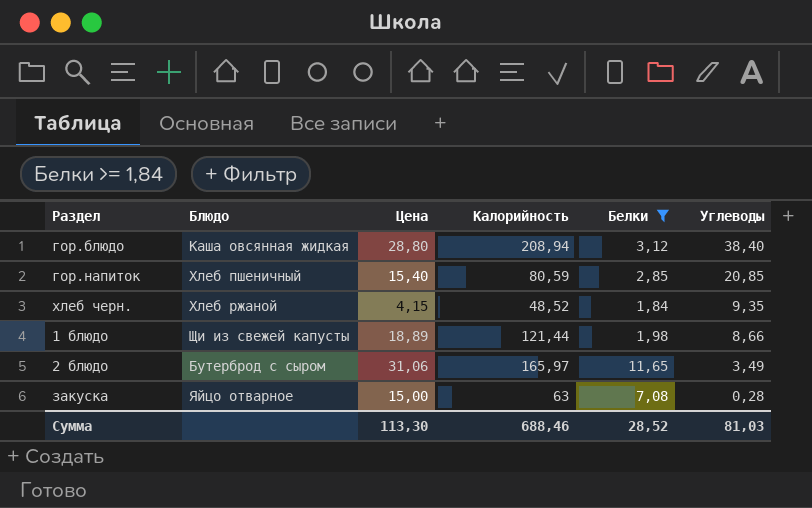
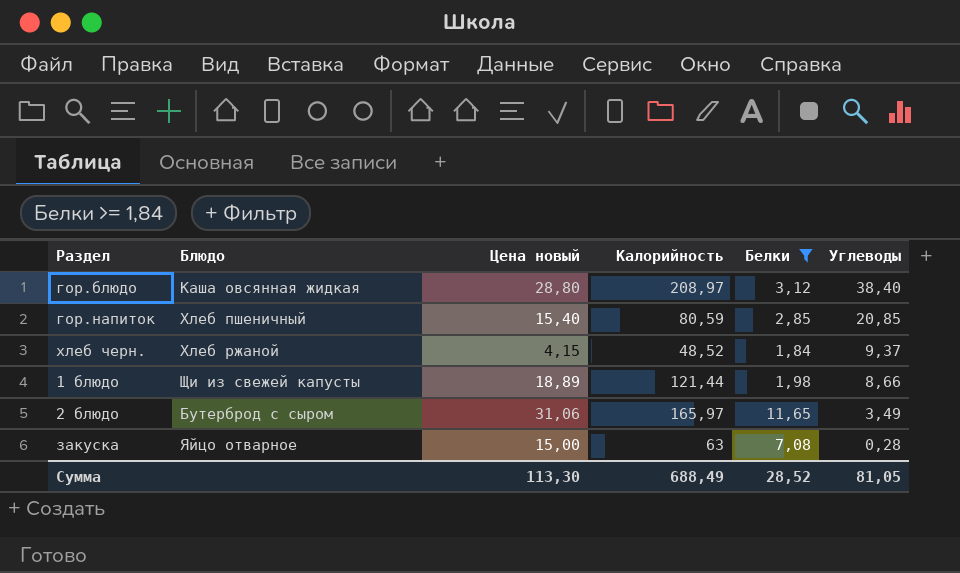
column name: Цена -> Цена новый
гор.блюдо | Калорийность: 208,94 -> 208,97
хлеб черн. | Углеводы: 9,35 -> 9,37
Сумма | Калорийность: 688,46 -> 688,49
Сумма | Углеводы: 81,03 -> 81,05

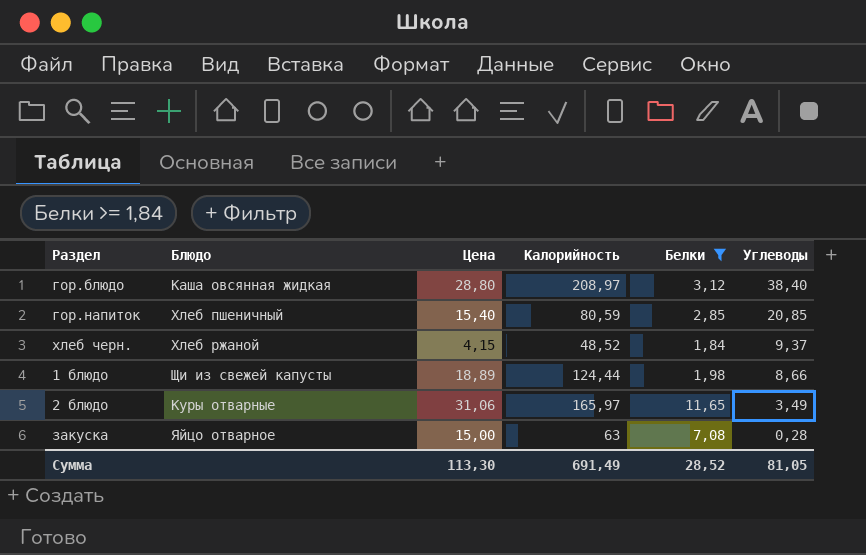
column name: Цена новый -> Цена
1 блюдо | Калорийность: 121,44 -> 124,44
2 блюдо | Блюдо: Бутерброд с сыром -> Куры отварные
Сумма | Калорийность: 688,49 -> 691,49

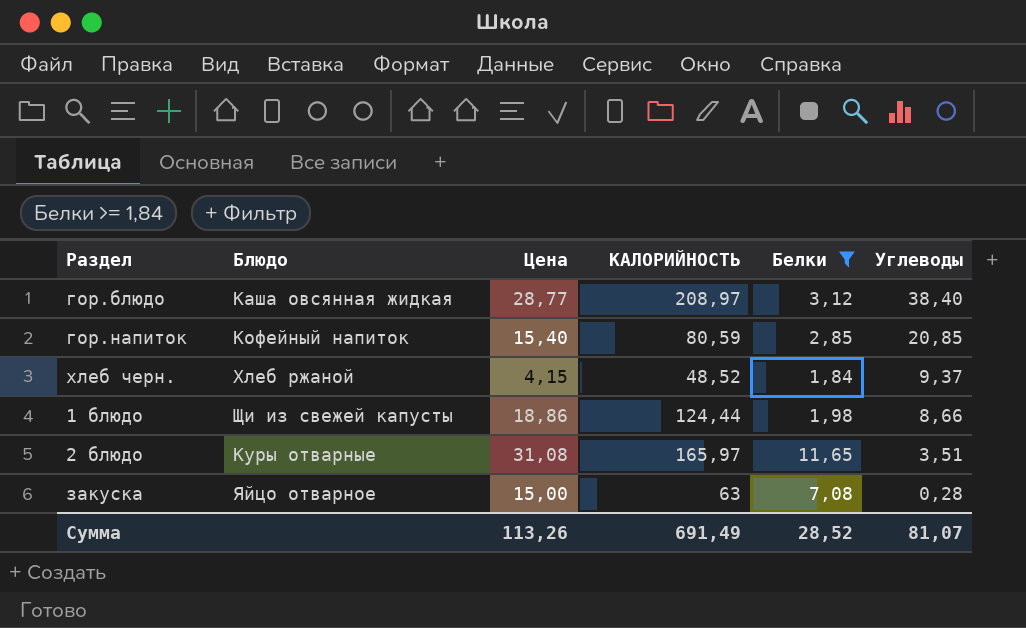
column name: Калорийность -> КАЛОРИЙНОСТЬ
гор.блюдо | Цена: 28,80 -> 28,77
гор.напиток | Блюдо: Хлеб пшеничный -> Кофейный напиток
1 блюдо | Цена: 18,89 -> 18,86
2 блюдо | Цена: 31,06 -> 31,08
2 блюдо | Углеводы: 3,49 -> 3,51
Сумма | Цена: 113,30 -> 113,26
Сумма | Углеводы: 81,05 -> 81,07

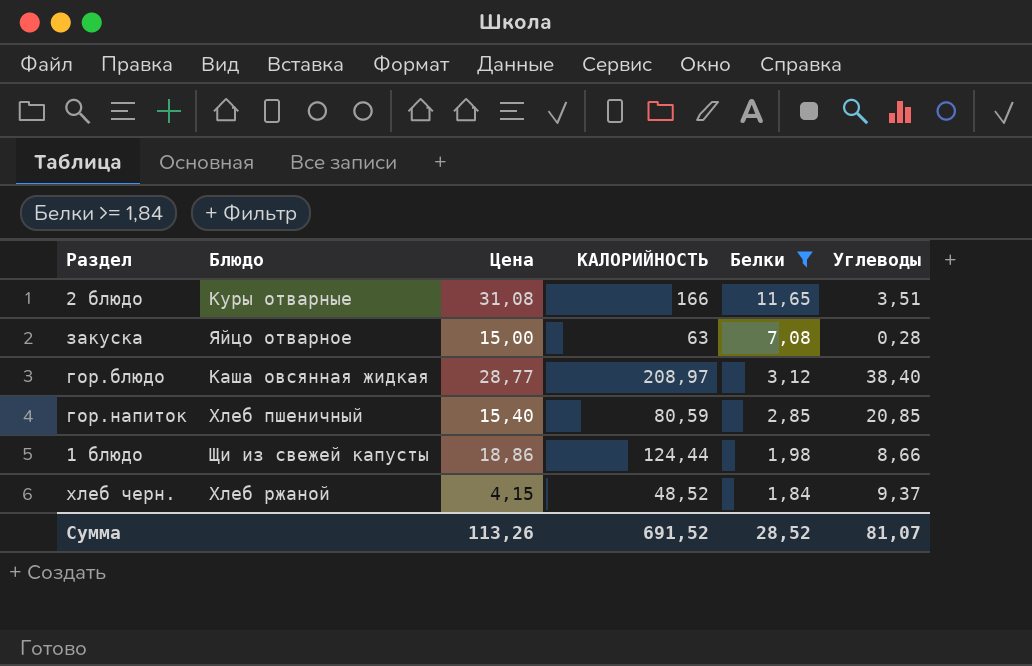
row order: Углеводы descending -> Белки descending
2 блюдо | КАЛОРИЙНОСТЬ: 165,97 -> 166
гор.напиток | Блюдо: Кофейный напиток -> Хлеб пшеничный
Сумма | КАЛОРИЙНОСТЬ: 691,49 -> 691,52

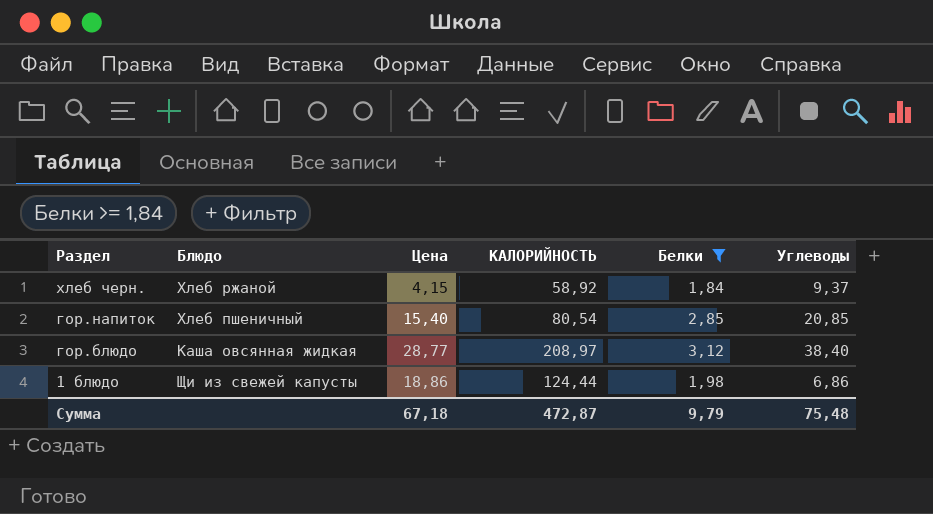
row order: Белки descending -> Раздел descending
row 2 блюдо: Куры отварные | 31,08 | 166 | 11,65 | 3,51 -> none
row закуска: Яйцо отварное | 15,00 | 63 | 7,08 | 0,28 -> none
хлеб черн. | КАЛОРИЙНОСТЬ: 48,52 -> 58,92
гор.напиток | КАЛОРИЙНОСТЬ: 80,59 -> 80,54
1 блюдо | Углеводы: 8,66 -> 6,86
Сумма | Цена: 113,26 -> 67,18
Сумма | КАЛОРИЙНОСТЬ: 691,52 -> 472,87
Сумма | Белки: 28,52 -> 9,79
Сумма | Углеводы: 81,07 -> 75,48

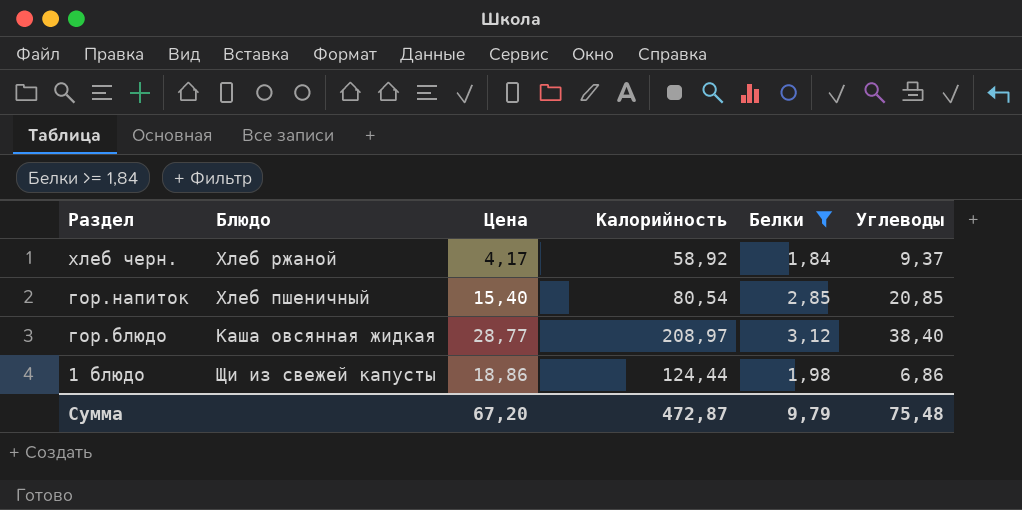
column name: КАЛОРИЙНОСТЬ -> Калорийность
хлеб черн. | Цена: 4,15 -> 4,17
Сумма | Цена: 67,18 -> 67,20

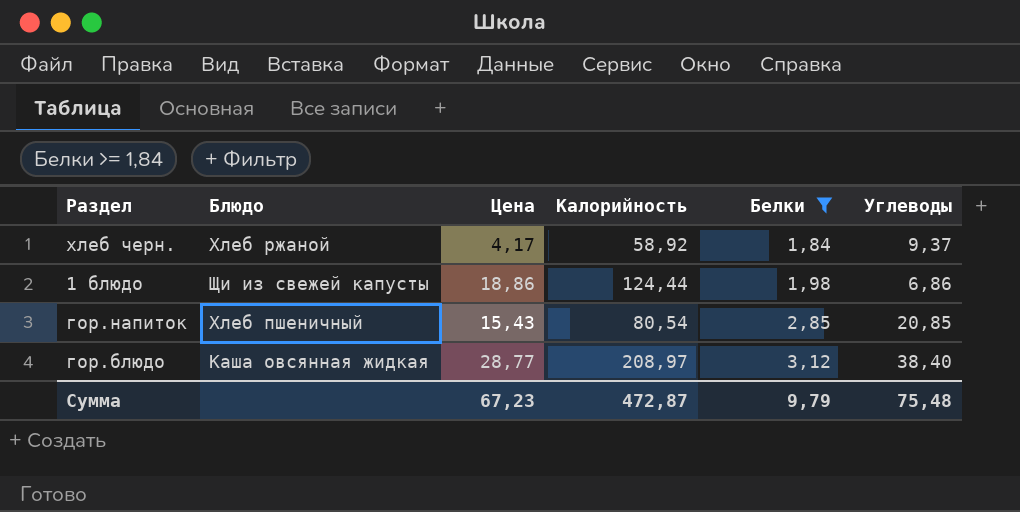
row order: Раздел descending -> Белки ascending
гор.напиток | Цена: 15,40 -> 15,43
Сумма | Цена: 67,20 -> 67,23

